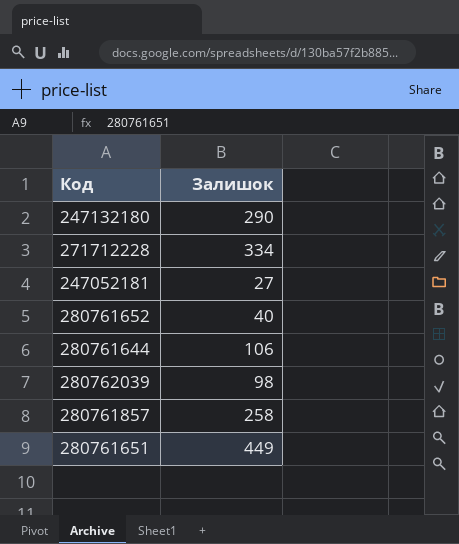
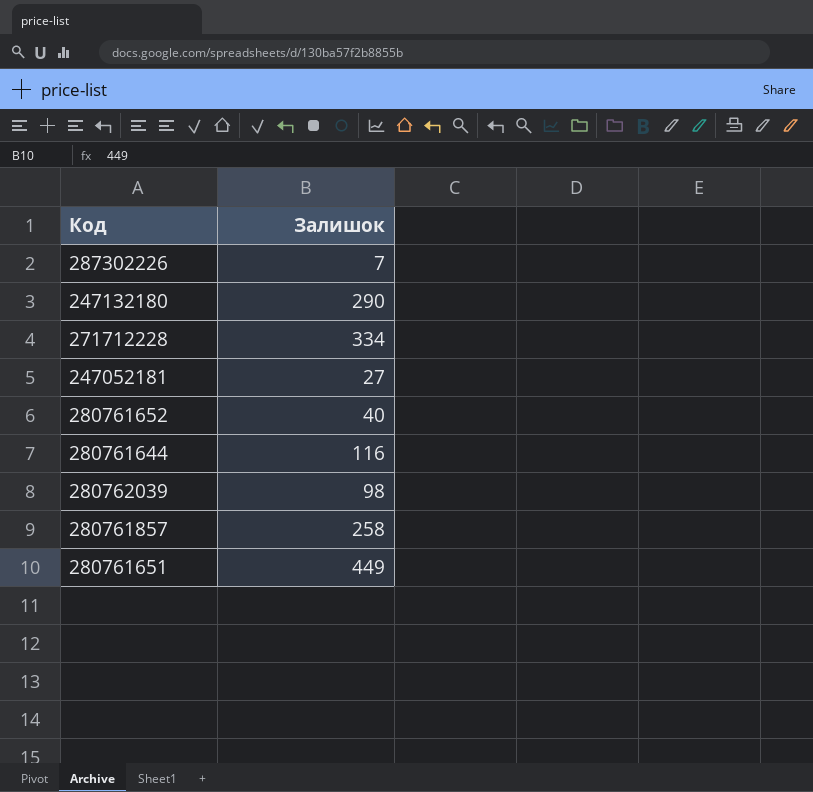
row 287302226: none -> 7
280761644 | Залишок: 106 -> 116

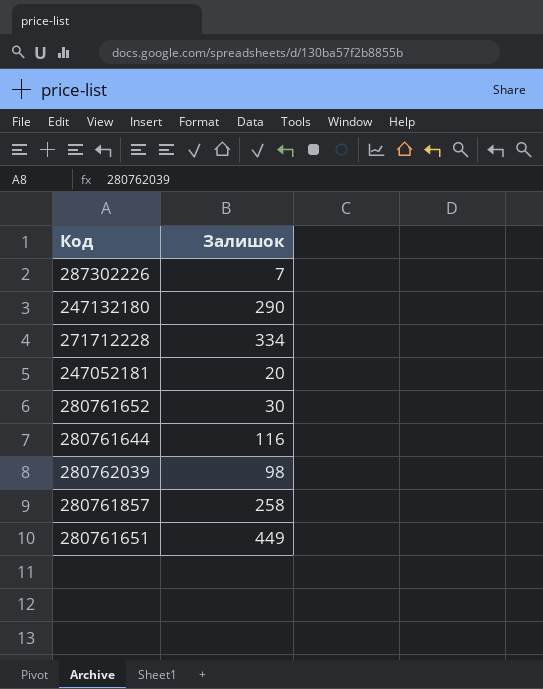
247052181 | Залишок: 27 -> 20
280761652 | Залишок: 40 -> 30

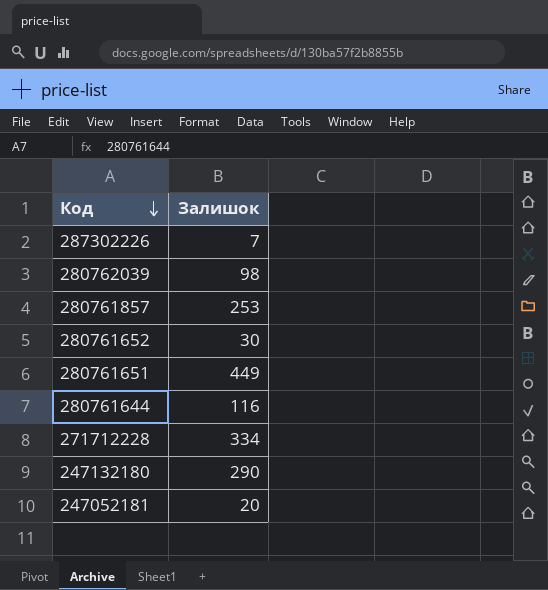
row order: none -> Код descending
280761857 | Залишок: 258 -> 253

